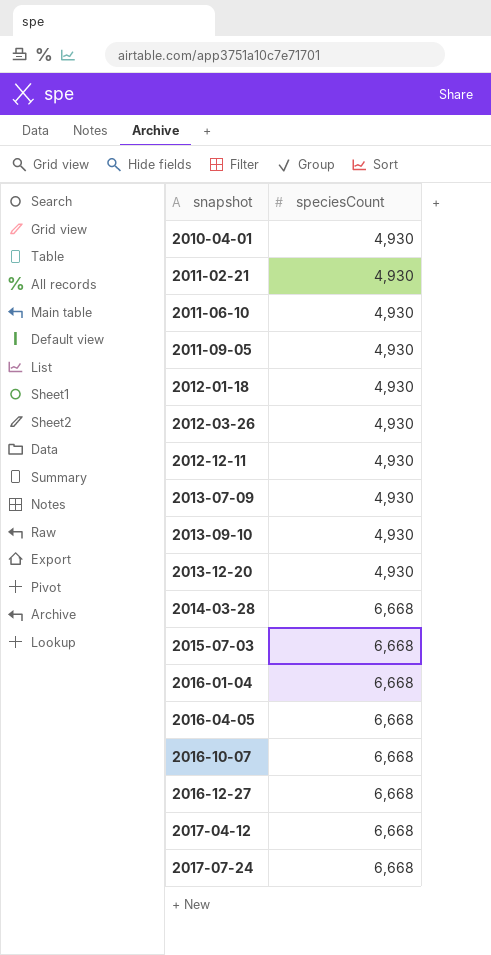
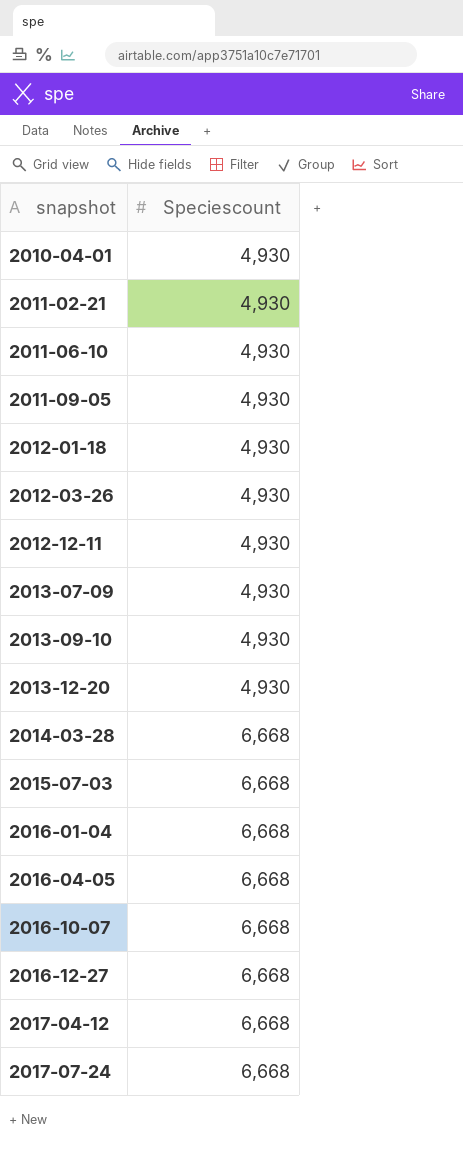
column name: speciesCount -> Speciescount

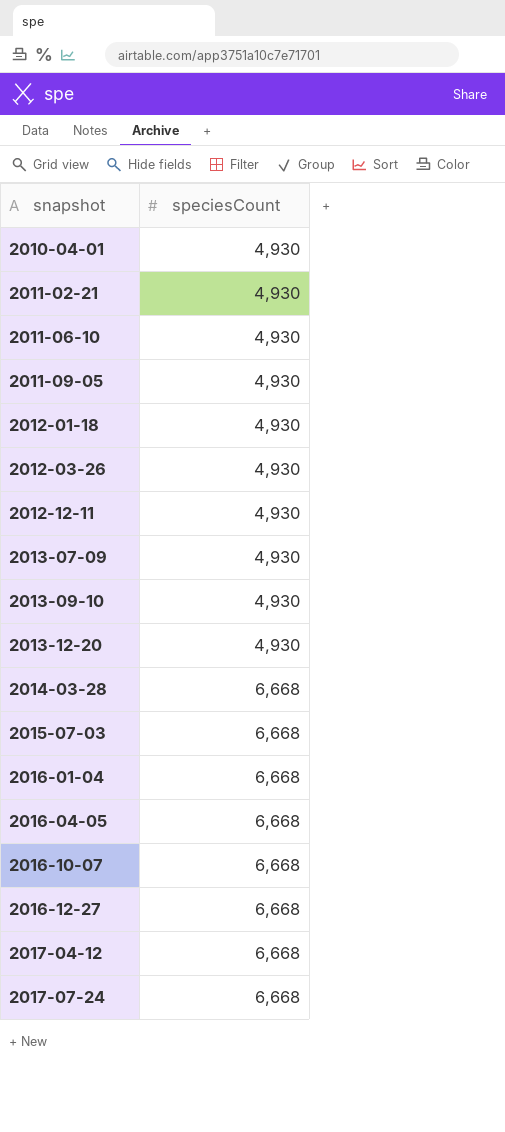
column name: Speciescount -> speciesCount

